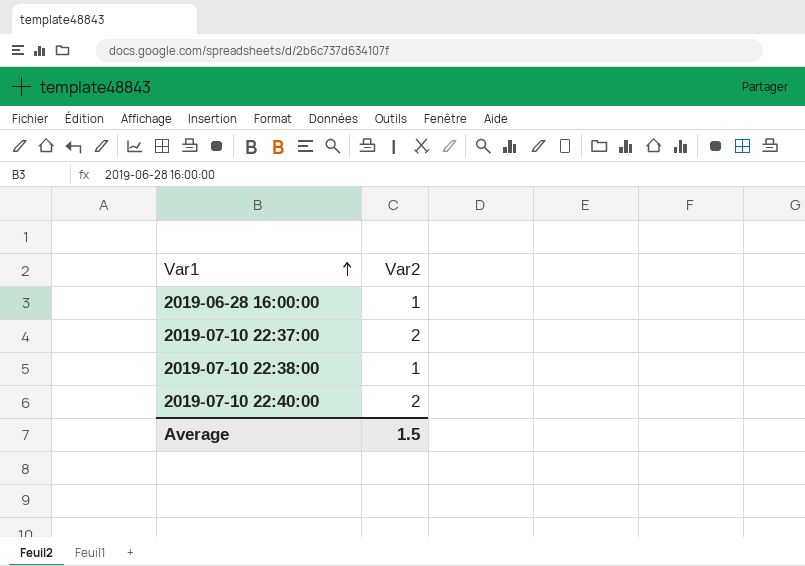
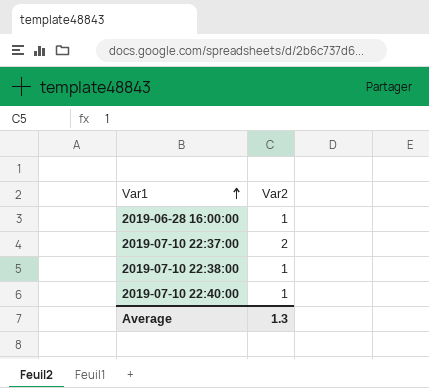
2019-07-10 22:40:00 | Var2: 2 -> 1
Average | Var2: 1.5 -> 1.3

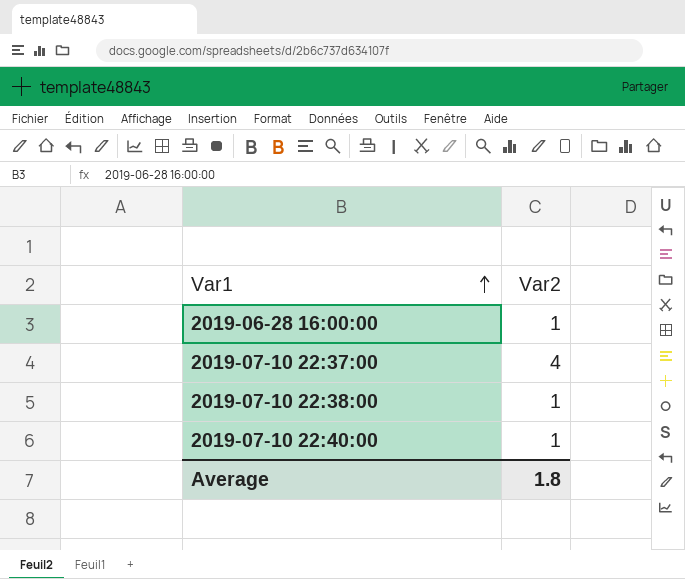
2019-07-10 22:37:00 | Var2: 2 -> 4
Average | Var2: 1.3 -> 1.8

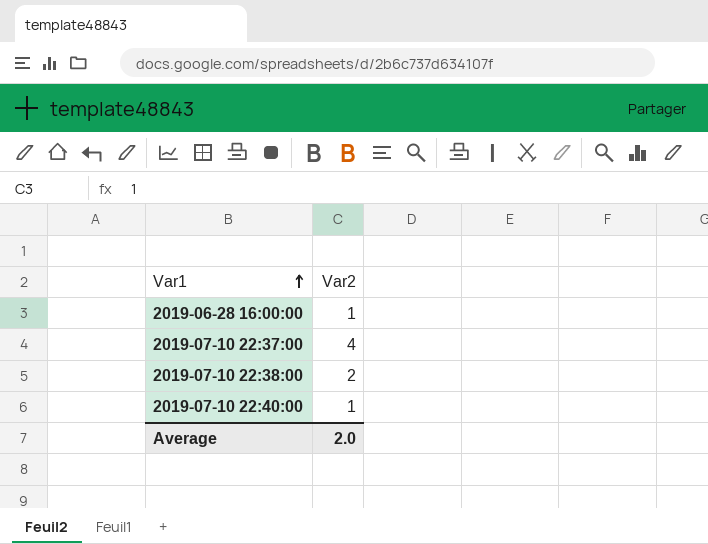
2019-07-10 22:38:00 | Var2: 1 -> 2
Average | Var2: 1.8 -> 2.0

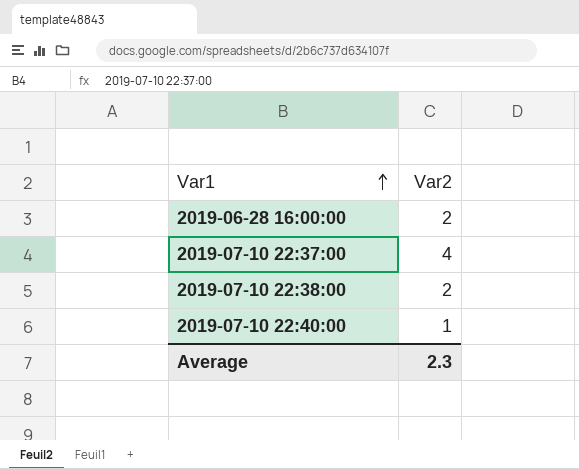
2019-06-28 16:00:00 | Var2: 1 -> 2
Average | Var2: 2.0 -> 2.3

